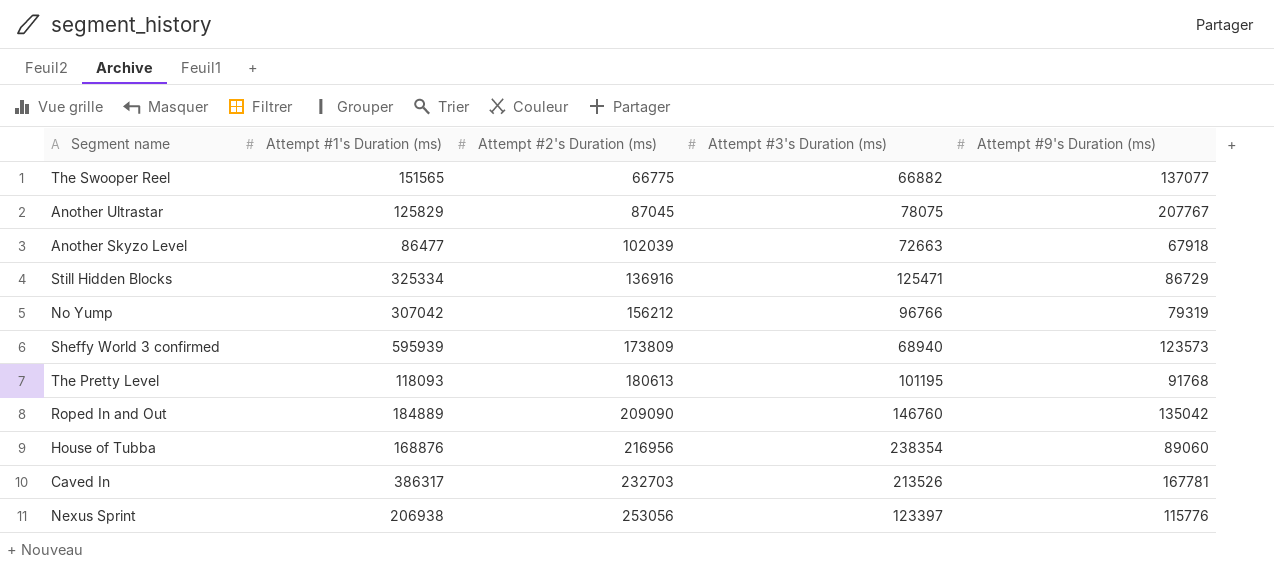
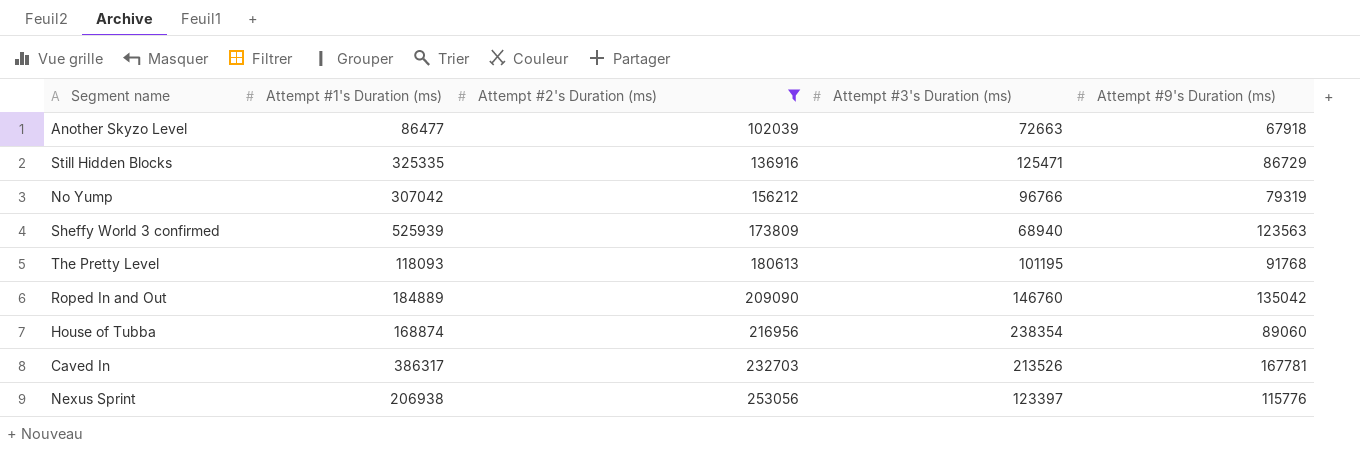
filter: none -> Attempt #2's Duration (ms) >= 102039
Still Hidden Blocks | Attempt #1's Duration (ms): 325334 -> 325335
Sheffy World 3 confirmed | Attempt #1's Duration (ms): 595939 -> 525939
Sheffy World 3 confirmed | Attempt #9's Duration (ms): 123573 -> 123563
House of Tubba | Attempt #1's Duration (ms): 168876 -> 168874

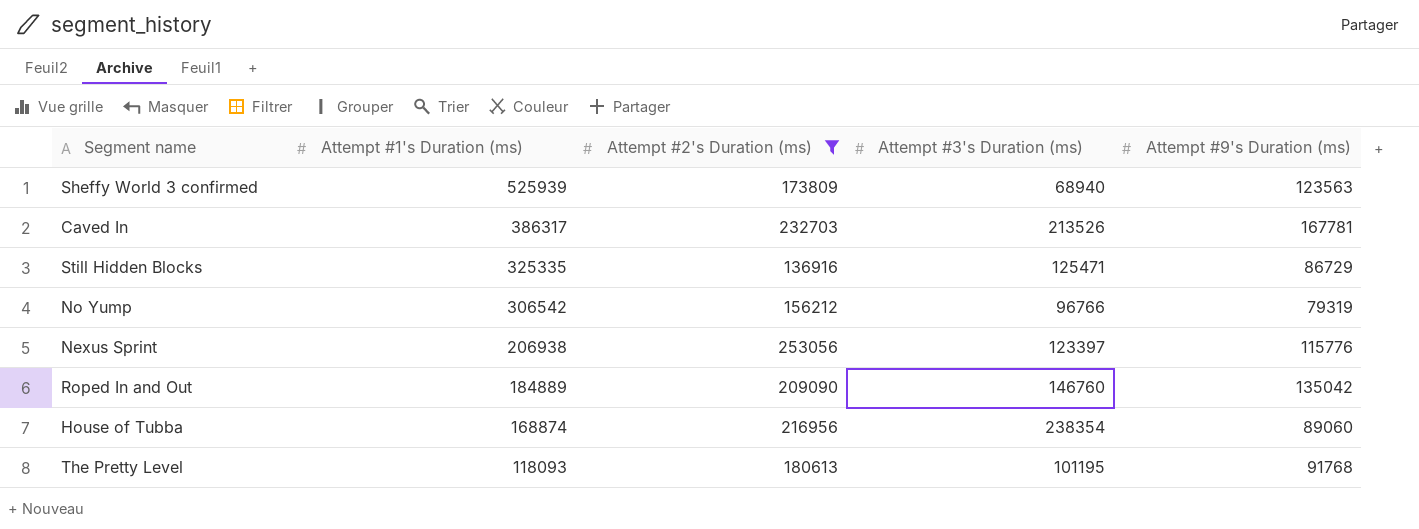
row order: Attempt #2's Duration (ms) ascending -> Attempt #1's Duration (ms) descending
row Another Skyzo Level: 86477 | 102039 | 72663 | 67918 -> none
No Yump | Attempt #1's Duration (ms): 307042 -> 306542

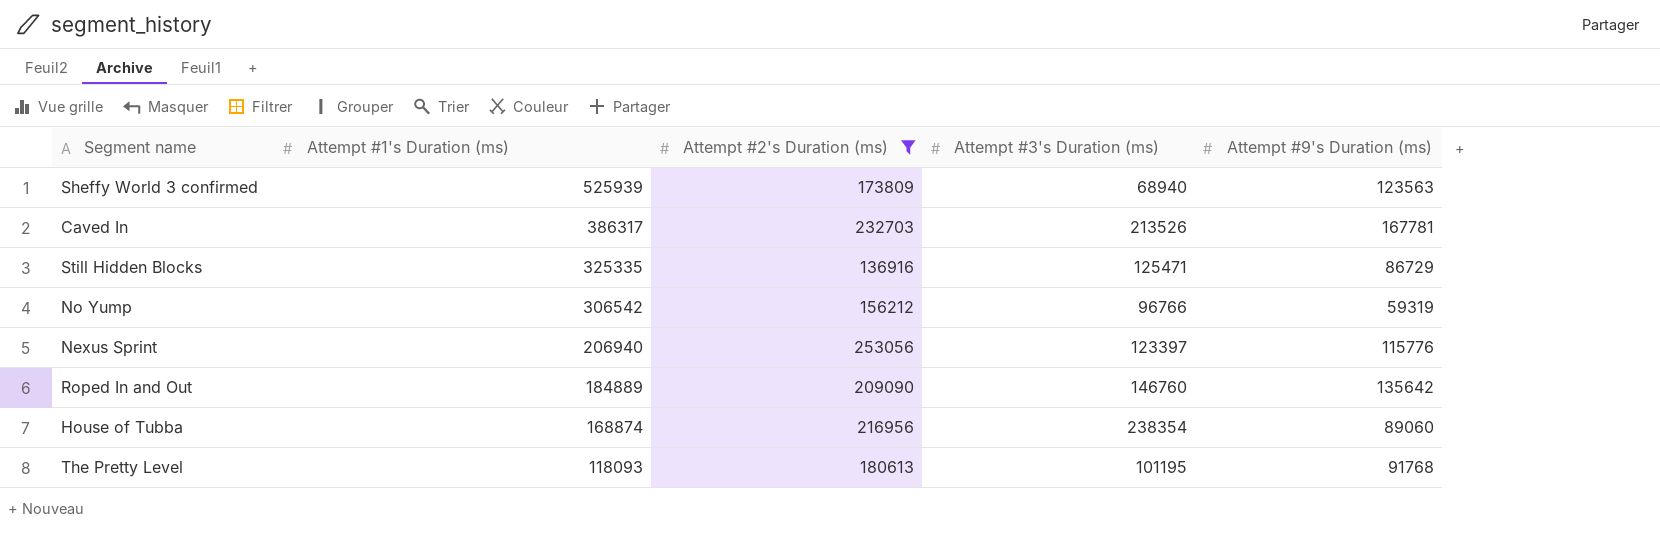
No Yump | Attempt #9's Duration (ms): 79319 -> 59319
Nexus Sprint | Attempt #1's Duration (ms): 206938 -> 206940
Roped In and Out | Attempt #9's Duration (ms): 135042 -> 135642

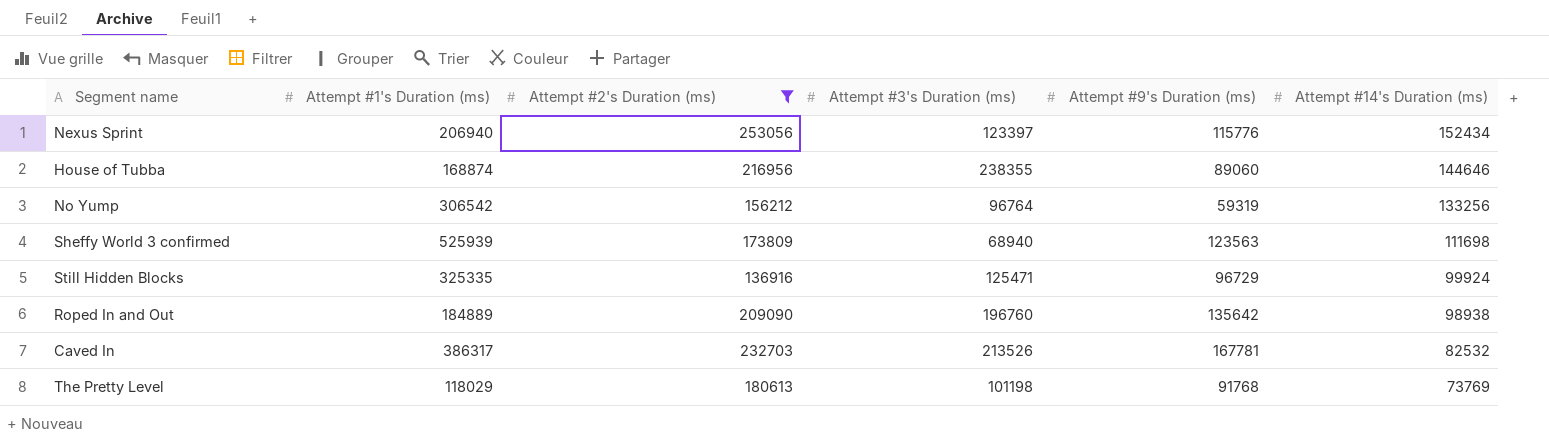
row order: Attempt #1's Duration (ms) descending -> Attempt #14's Duration (ms) descending
column Attempt #14's Duration (ms) | position: none -> 6
House of Tubba | Attempt #3's Duration (ms): 238354 -> 238355
No Yump | Attempt #3's Duration (ms): 96766 -> 96764
Still Hidden Blocks | Attempt #9's Duration (ms): 86729 -> 96729
Roped In and Out | Attempt #3's Duration (ms): 146760 -> 196760
The Pretty Level | Attempt #1's Duration (ms): 118093 -> 118029
The Pretty Level | Attempt #3's Duration (ms): 101195 -> 101198

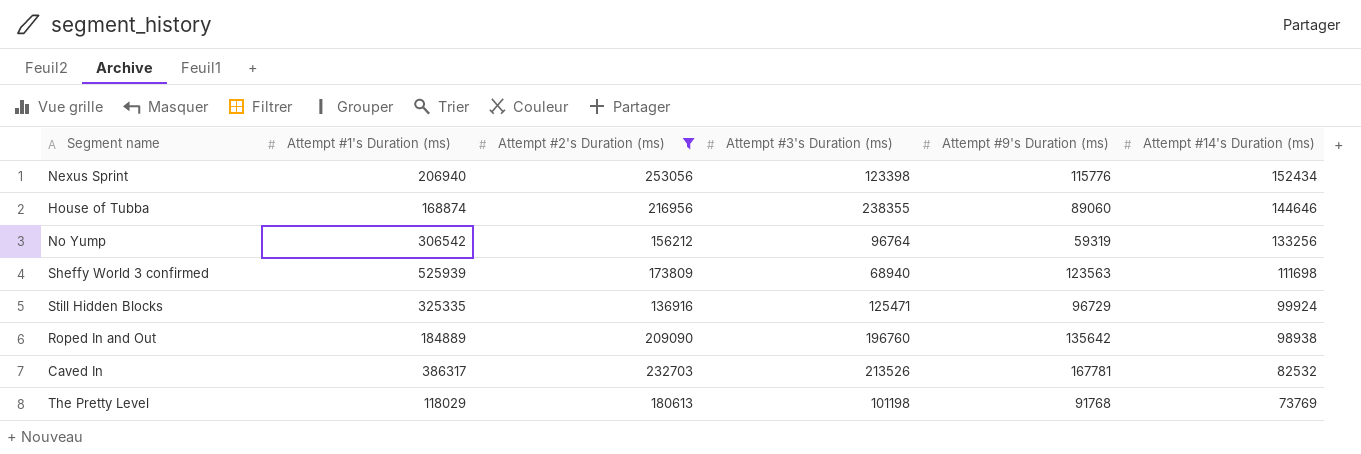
Nexus Sprint | Attempt #3's Duration (ms): 123397 -> 123398

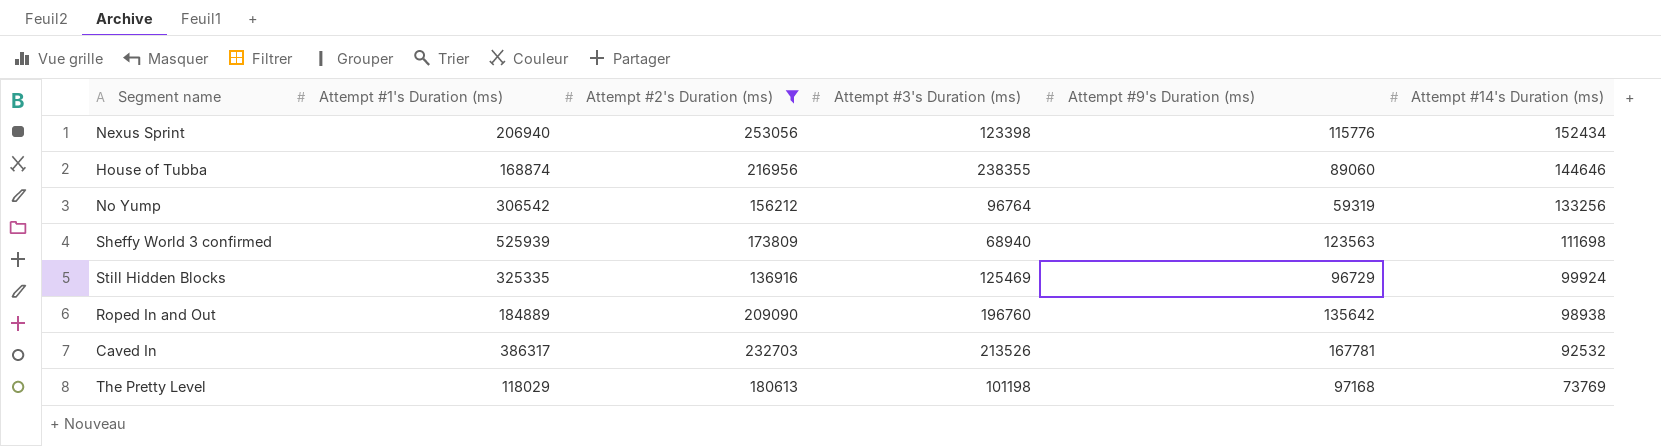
Still Hidden Blocks | Attempt #3's Duration (ms): 125471 -> 125469
Caved In | Attempt #14's Duration (ms): 82532 -> 92532
The Pretty Level | Attempt #9's Duration (ms): 91768 -> 97168

